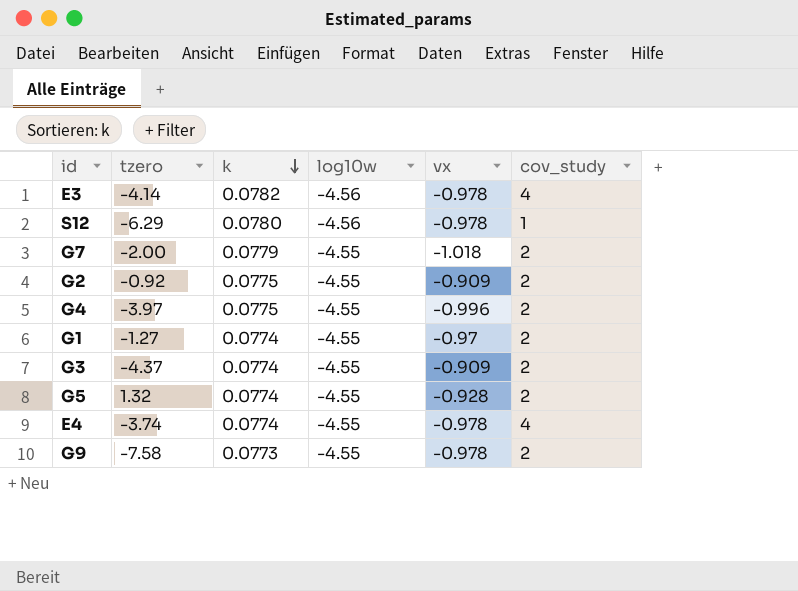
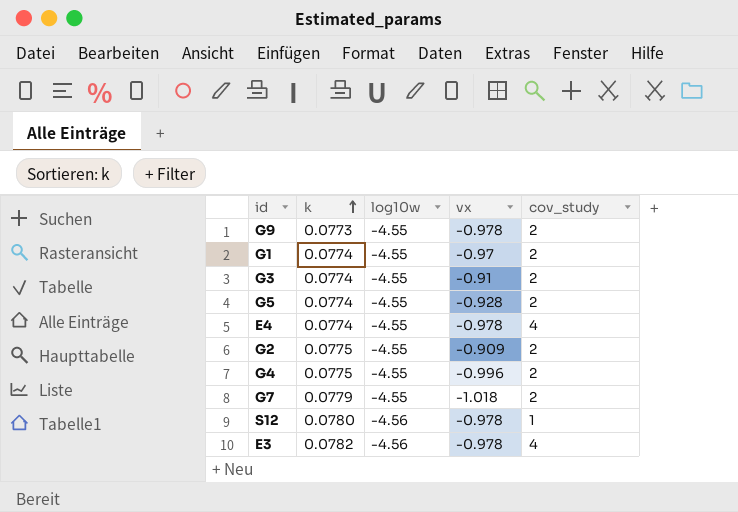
row order: k descending -> k ascending
column tzero | position: 2 -> none
G3 | vx: -0.909 -> -0.91

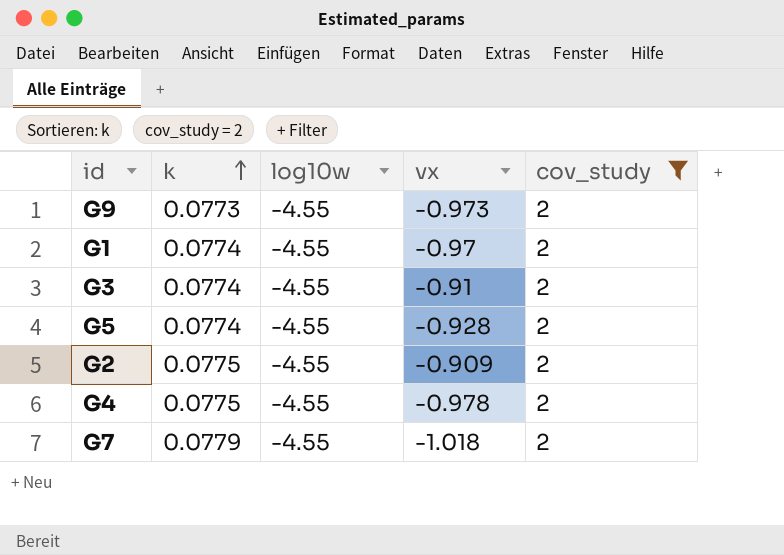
filter: none -> cov_study = 2
G9 | vx: -0.978 -> -0.973
G4 | vx: -0.996 -> -0.978

